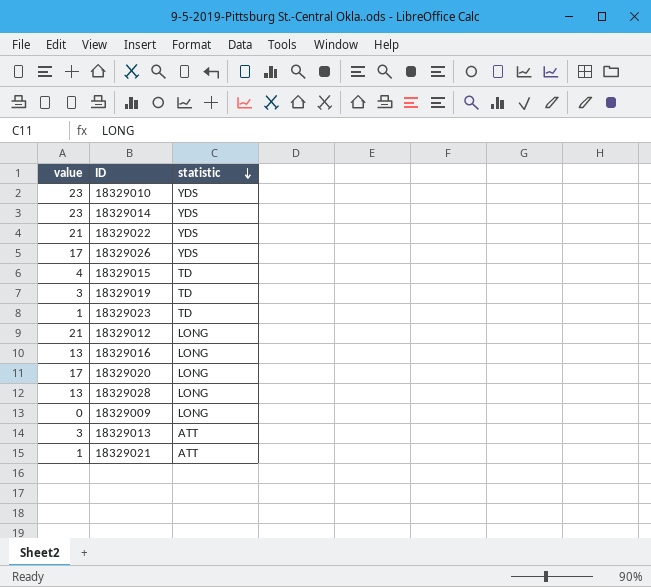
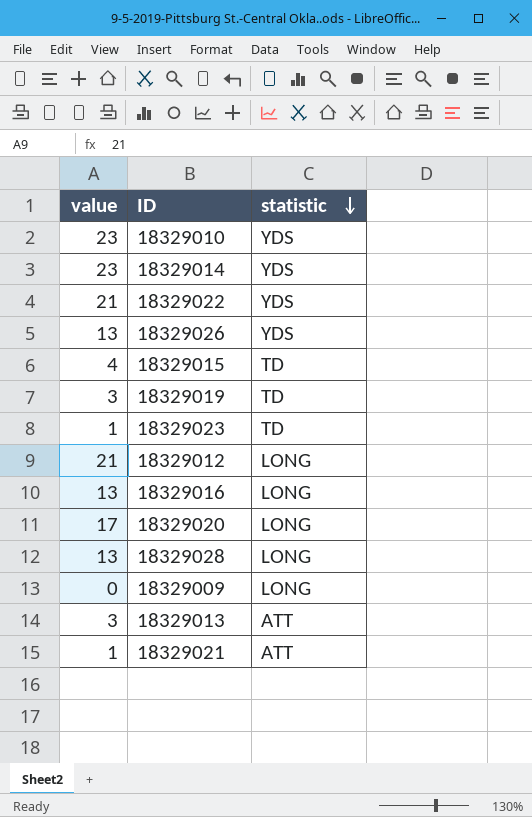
18329026 | value: 17 -> 13

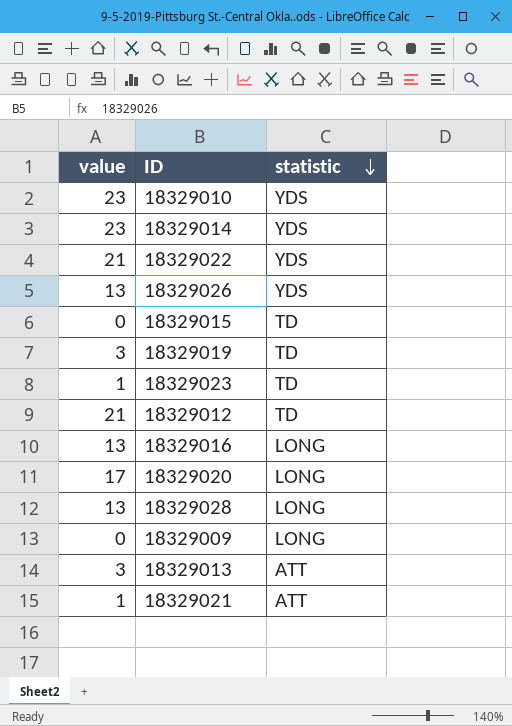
18329015 | value: 4 -> 0
18329012 | statistic: LONG -> TD

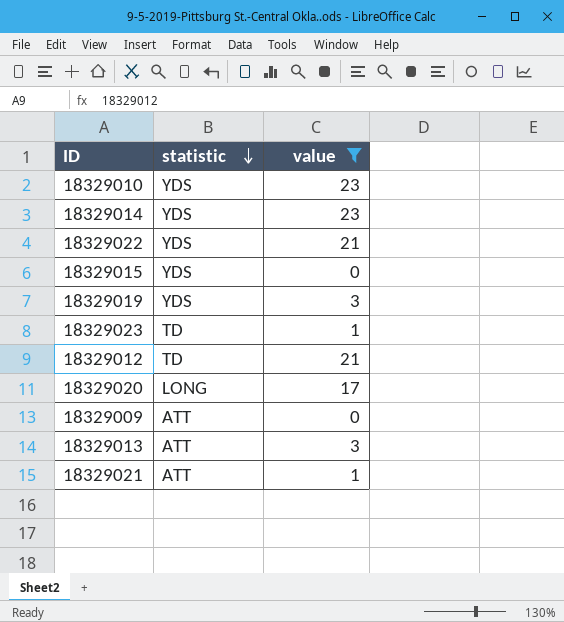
filter: none -> value != 13
column value | position: 1 -> 3
18329015 | statistic: TD -> YDS
18329019 | statistic: TD -> YDS
18329009 | statistic: LONG -> ATT

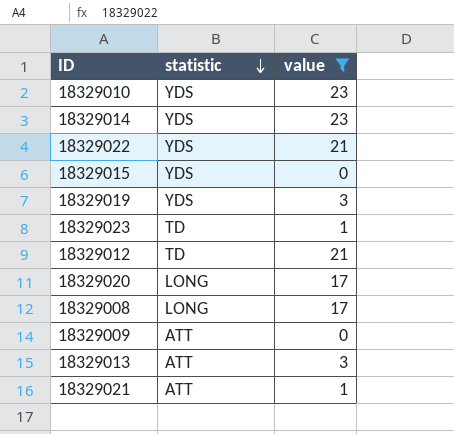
row 18329008: none -> LONG | 17

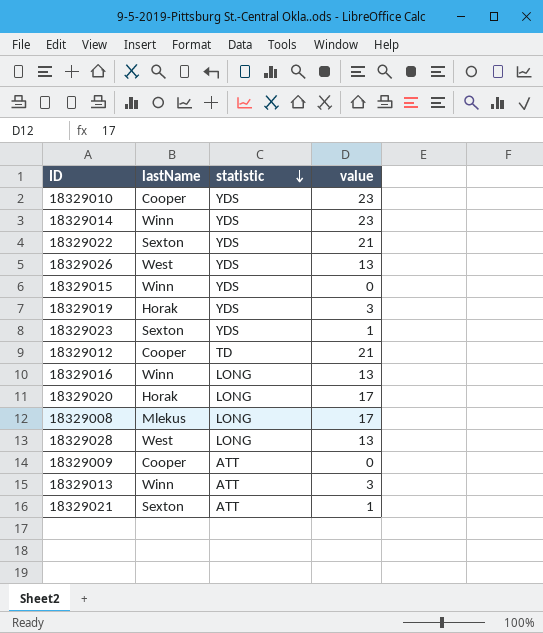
filter: value != 13 -> none
column lastName | position: none -> 2
18329023 | statistic: TD -> YDS

